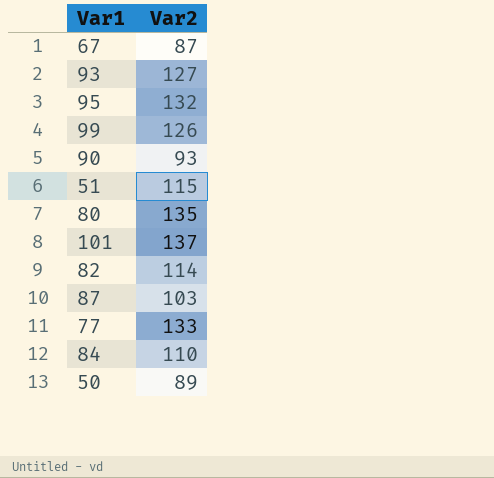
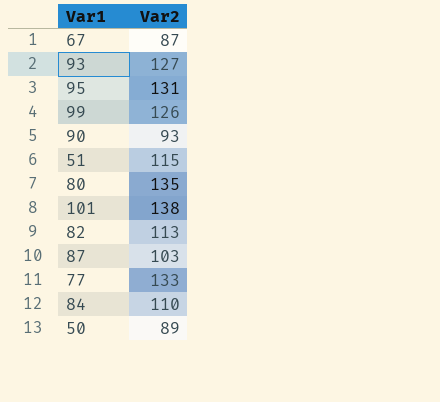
95 | Var2: 132 -> 131
101 | Var2: 137 -> 138
82 | Var2: 114 -> 113

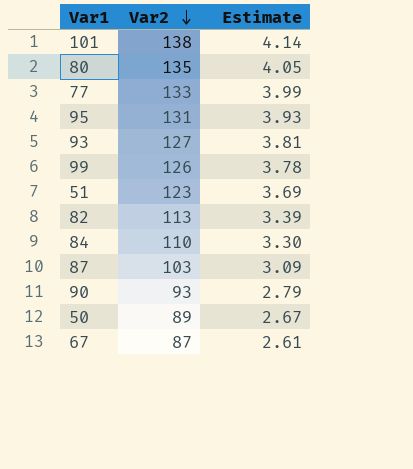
row order: none -> Var2 descending
column Estimate | formula: none -> [Var2] * 0.03
51 | Var2: 115 -> 123

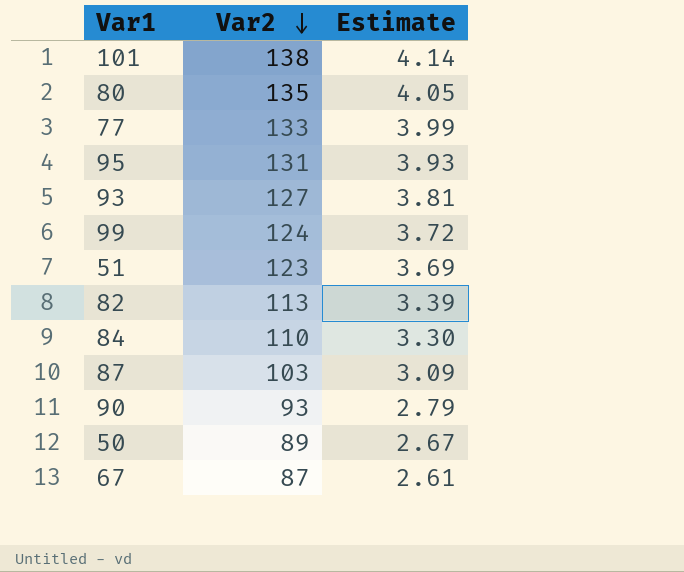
99 | Var2: 126 -> 124
99 | Estimate: 3.78 -> 3.72

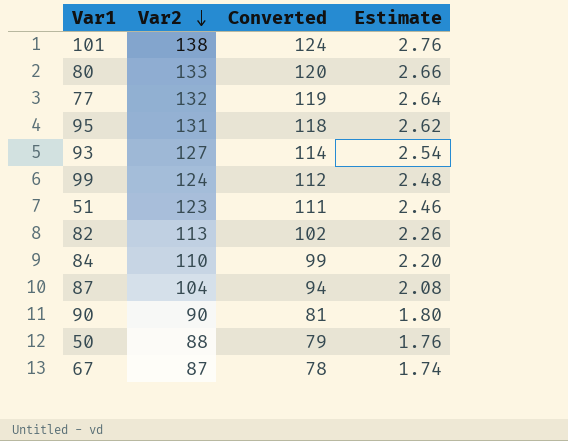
column Converted | formula: none -> [Var2] * 0.9
column Estimate | formula: [Var2] * 0.03 -> [Var2] * 0.02
80 | Var2: 135 -> 133
77 | Var2: 133 -> 132
87 | Var2: 103 -> 104
90 | Var2: 93 -> 90
50 | Var2: 89 -> 88

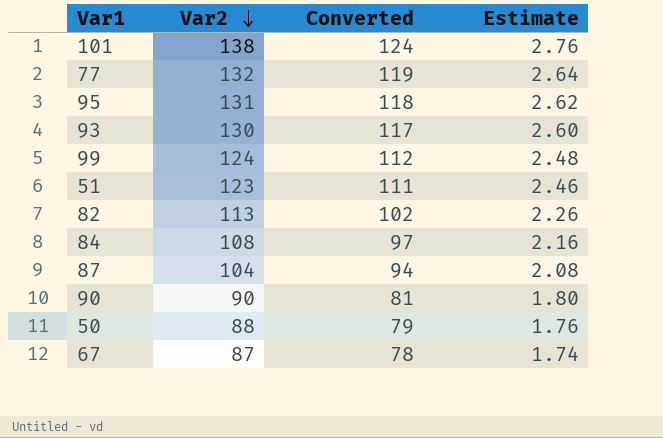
row 80: 133 | 120 | 2.66 -> none
93 | Var2: 127 -> 130
93 | Converted: 114 -> 117
93 | Estimate: 2.54 -> 2.60
84 | Var2: 110 -> 108
84 | Converted: 99 -> 97
84 | Estimate: 2.20 -> 2.16

